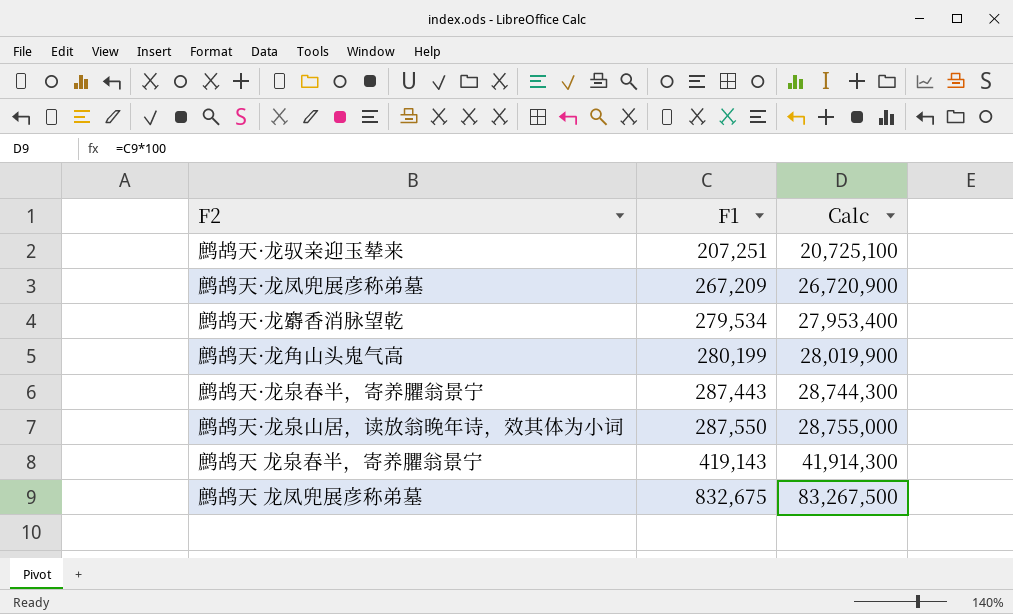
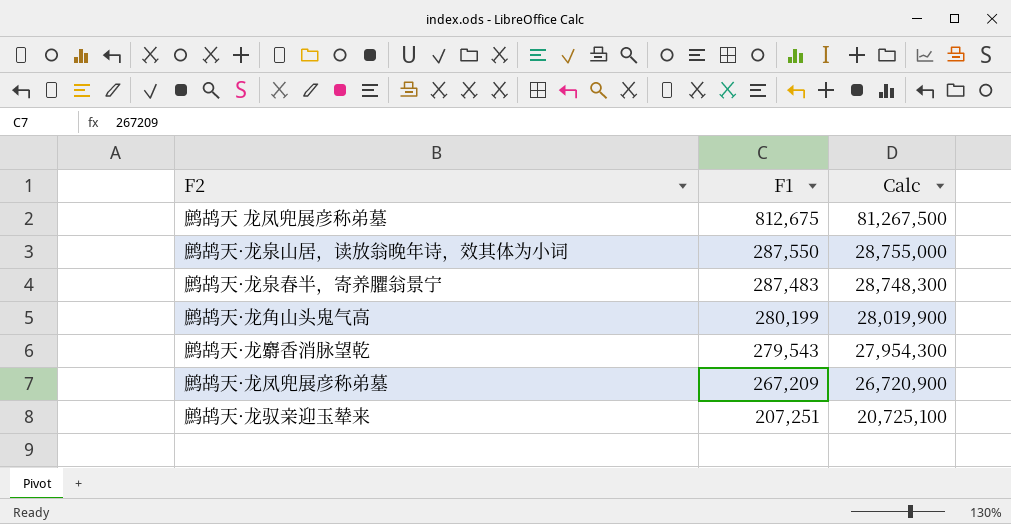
row order: F1 ascending -> F1 descending
row 鹧鸪天 龙泉春半，寄养臞翁景宁: 419,143 | 41,914,300 -> none
鹧鸪天 龙凤兜展彦称弟墓 | F1: 832,675 -> 812,675
鹧鸪天 龙凤兜展彦称弟墓 | Calc: 83,267,500 -> 81,267,500
鹧鸪天·龙泉春半，寄养臞翁景宁 | F1: 287,443 -> 287,483
鹧鸪天·龙泉春半，寄养臞翁景宁 | Calc: 28,744,300 -> 28,748,300
鹧鸪天·龙麝香消脉望乾 | F1: 279,534 -> 279,543
鹧鸪天·龙麝香消脉望乾 | Calc: 27,953,400 -> 27,954,300

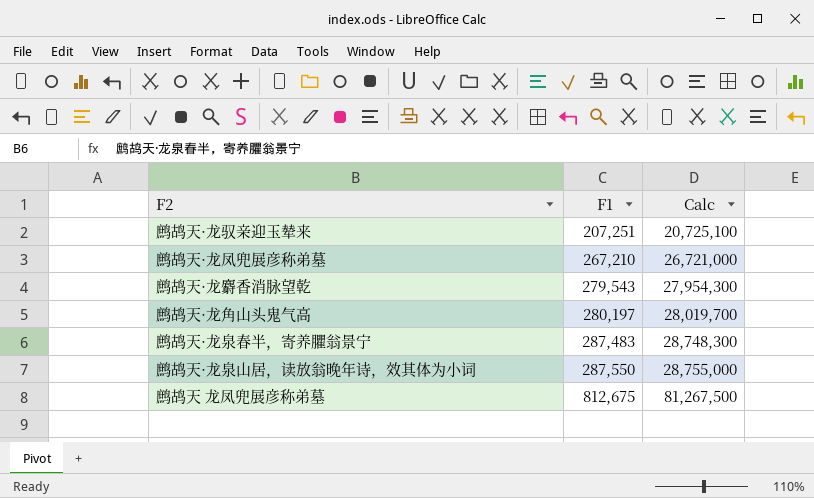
row order: F1 descending -> F1 ascending
鹧鸪天·龙凤兜展彦称弟墓 | F1: 267,209 -> 267,210
鹧鸪天·龙凤兜展彦称弟墓 | Calc: 26,720,900 -> 26,721,000
鹧鸪天·龙角山头鬼气高 | F1: 280,199 -> 280,197
鹧鸪天·龙角山头鬼气高 | Calc: 28,019,900 -> 28,019,700

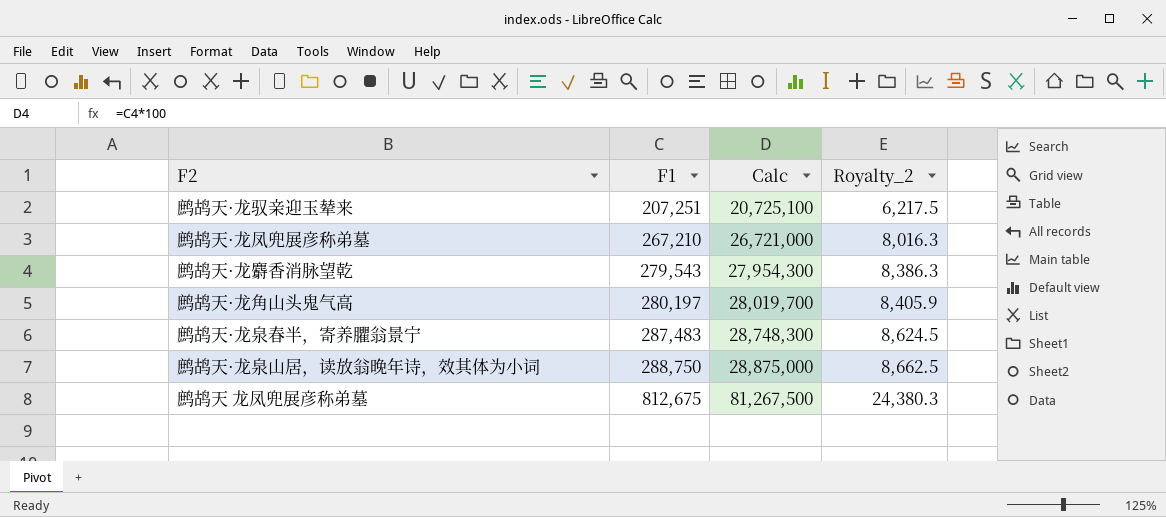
column Royalty_2 | formula: none -> [F1] * 0.03
鹧鸪天·龙泉山居，读放翁晚年诗，效其体为小词 | F1: 287,550 -> 288,750
鹧鸪天·龙泉山居，读放翁晚年诗，效其体为小词 | Calc: 28,755,000 -> 28,875,000

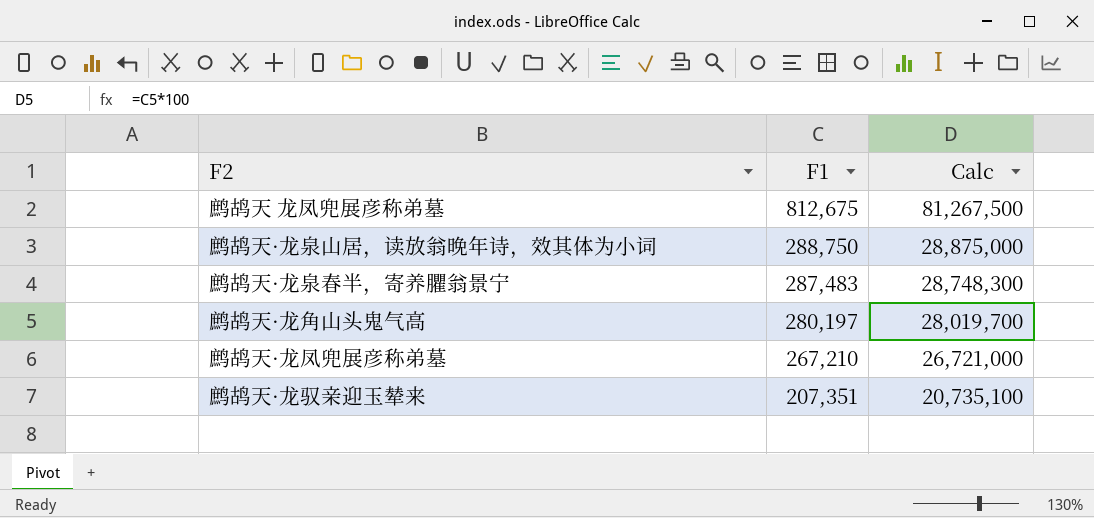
row order: F1 ascending -> F1 descending
column Royalty_2 | formula: [F1] * 0.03 -> none
row 鹧鸪天·龙麝香消脉望乾: 279,543 | 27,954,300 | 8,386.3 -> none
鹧鸪天·龙驭亲迎玉辇来 | F1: 207,251 -> 207,351
鹧鸪天·龙驭亲迎玉辇来 | Calc: 20,725,100 -> 20,735,100

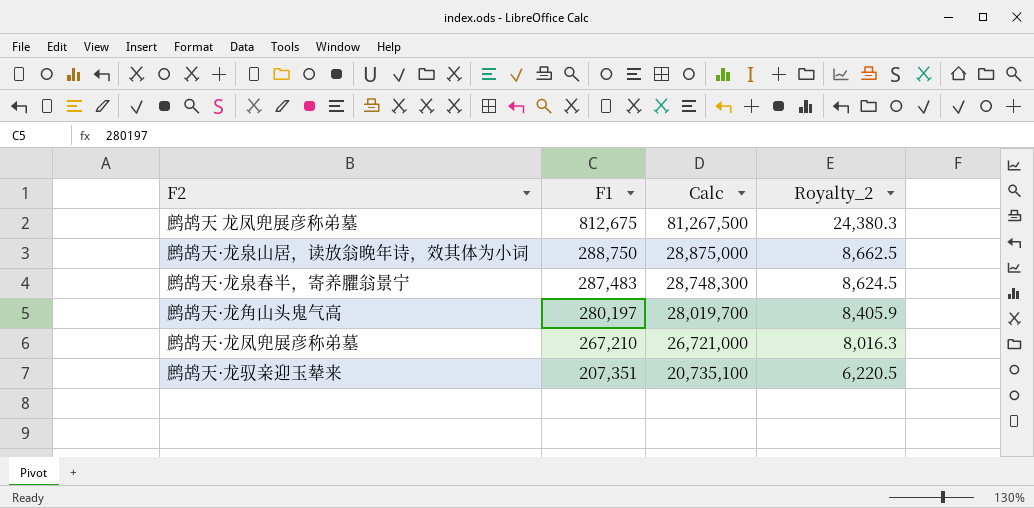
column Royalty_2 | formula: none -> [F1] * 0.03

